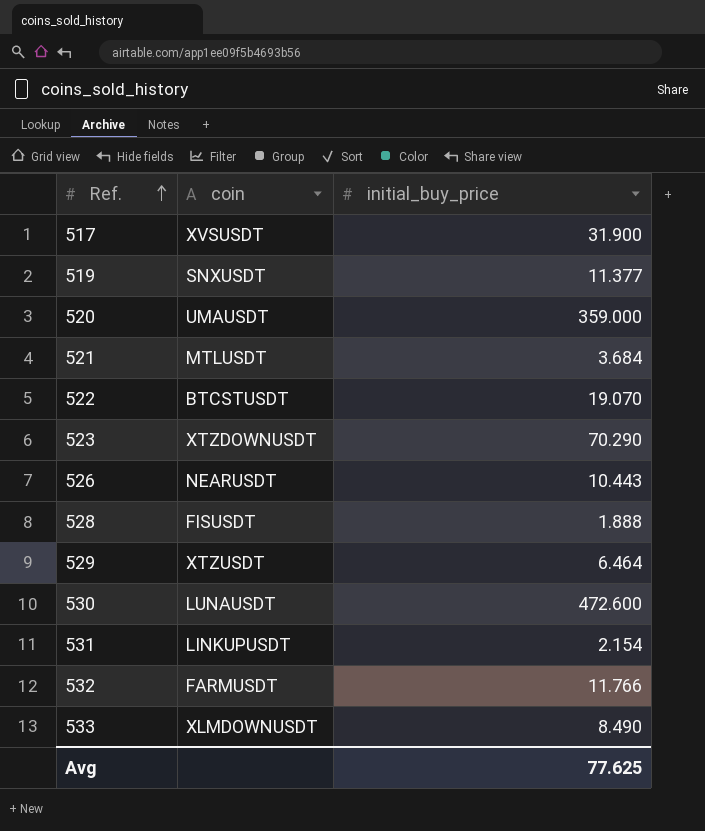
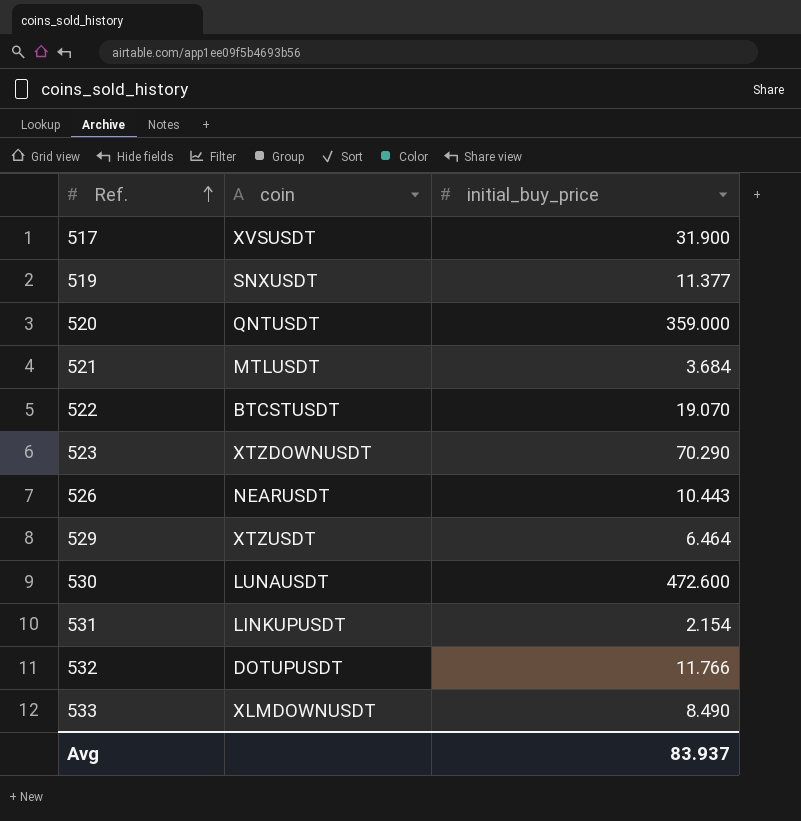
row 528: FISUSDT | 1.888 -> none
520 | coin: UMAUSDT -> QNTUSDT
532 | coin: FARMUSDT -> DOTUPUSDT
Avg | initial_buy_price: 77.625 -> 83.937

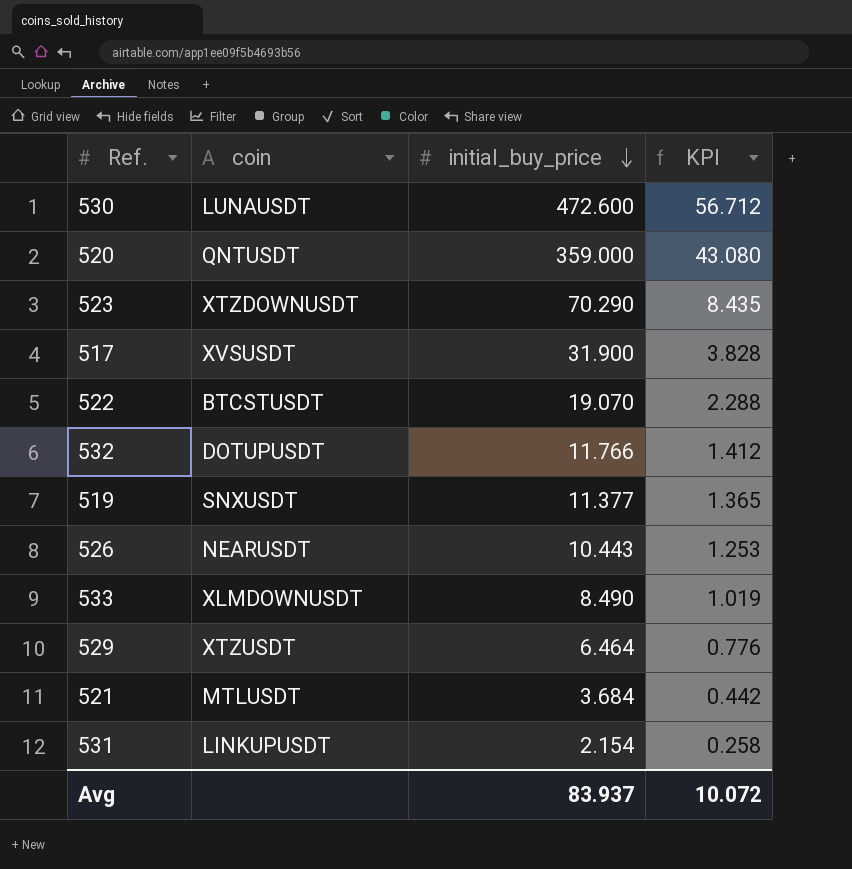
row order: Ref. ascending -> initial_buy_price descending
column KPI | formula: none -> [initial_buy_price] * 0.12

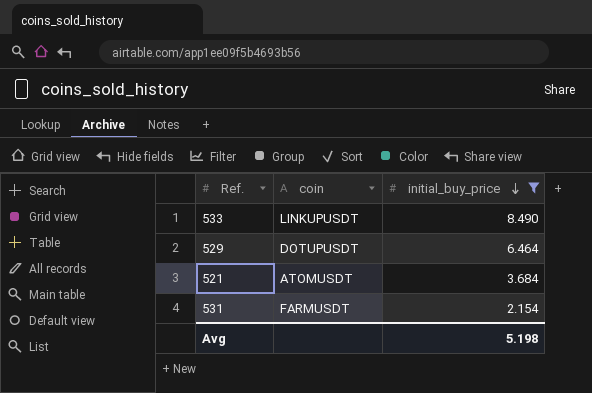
filter: none -> initial_buy_price <= 8.490
column KPI | formula: [initial_buy_price] * 0.12 -> none
533 | coin: XLMDOWNUSDT -> LINKUPUSDT
529 | coin: XTZUSDT -> DOTUPUSDT
521 | coin: MTLUSDT -> ATOMUSDT
531 | coin: LINKUPUSDT -> FARMUSDT
Avg | initial_buy_price: 83.937 -> 5.198

